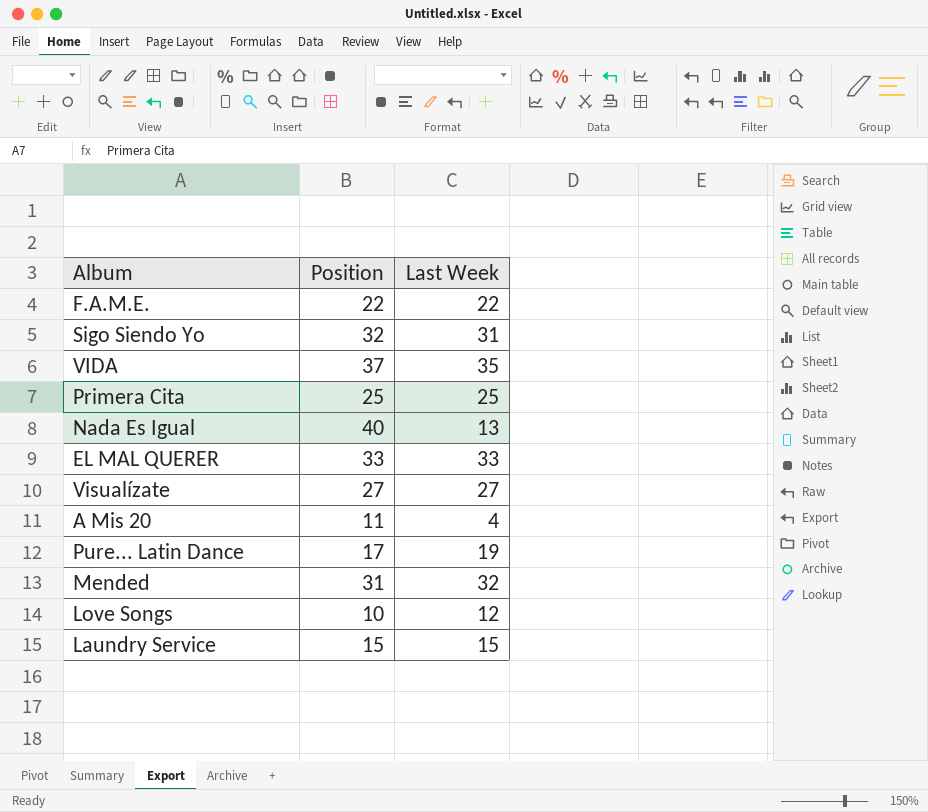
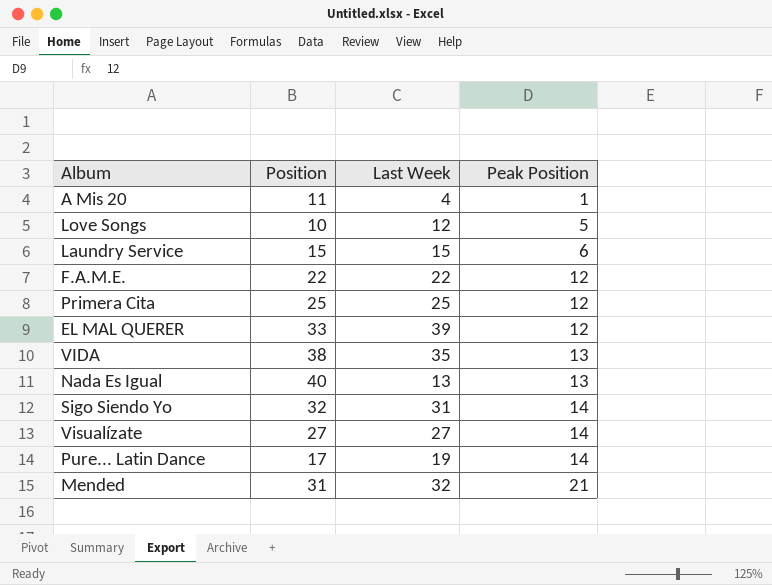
row order: none -> Peak Position ascending
column Peak Position | position: none -> 4
EL MAL QUERER | Last Week: 33 -> 39
VIDA | Position: 37 -> 38

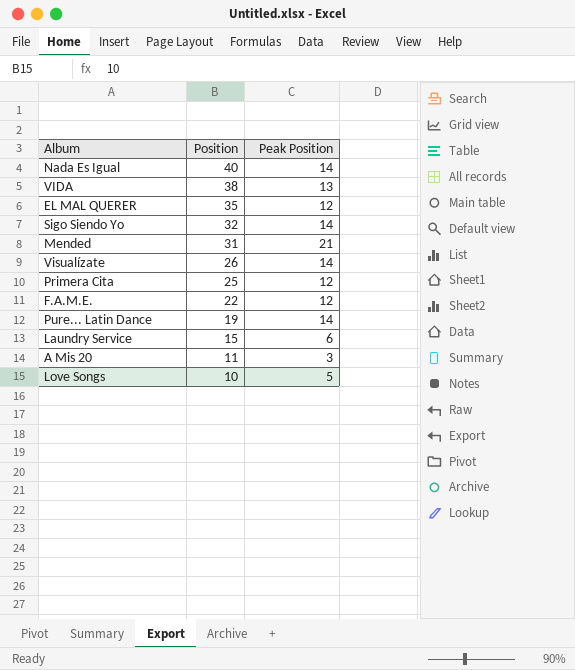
row order: Peak Position ascending -> Position descending
column Last Week | position: 3 -> none
Nada Es Igual | Peak Position: 13 -> 14
EL MAL QUERER | Position: 33 -> 35
Visualízate | Position: 27 -> 26
Pure... Latin Dance | Position: 17 -> 19
A Mis 20 | Peak Position: 1 -> 3

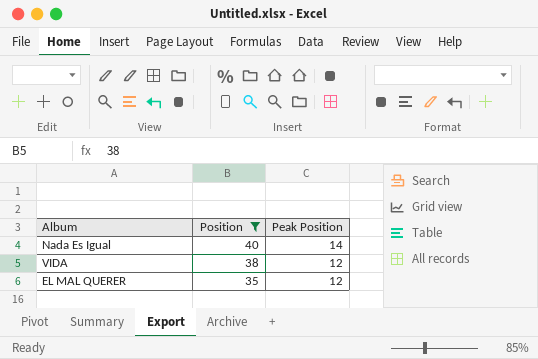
filter: none -> Position >= 35
VIDA | Peak Position: 13 -> 12

